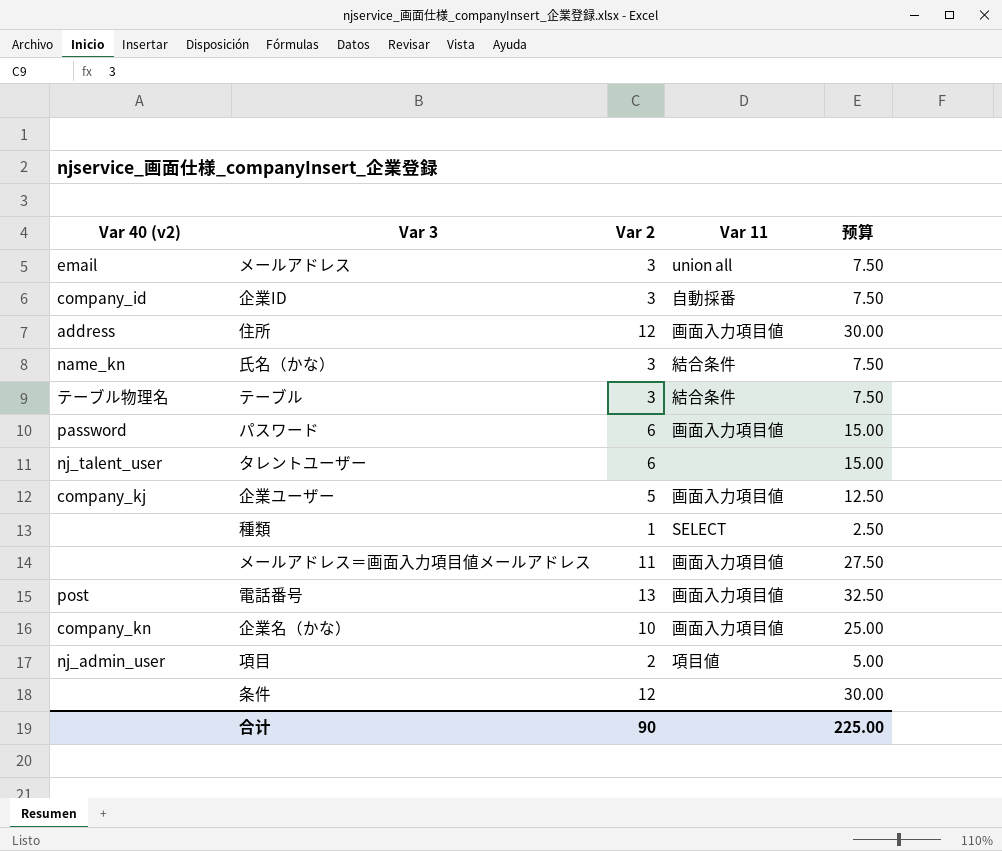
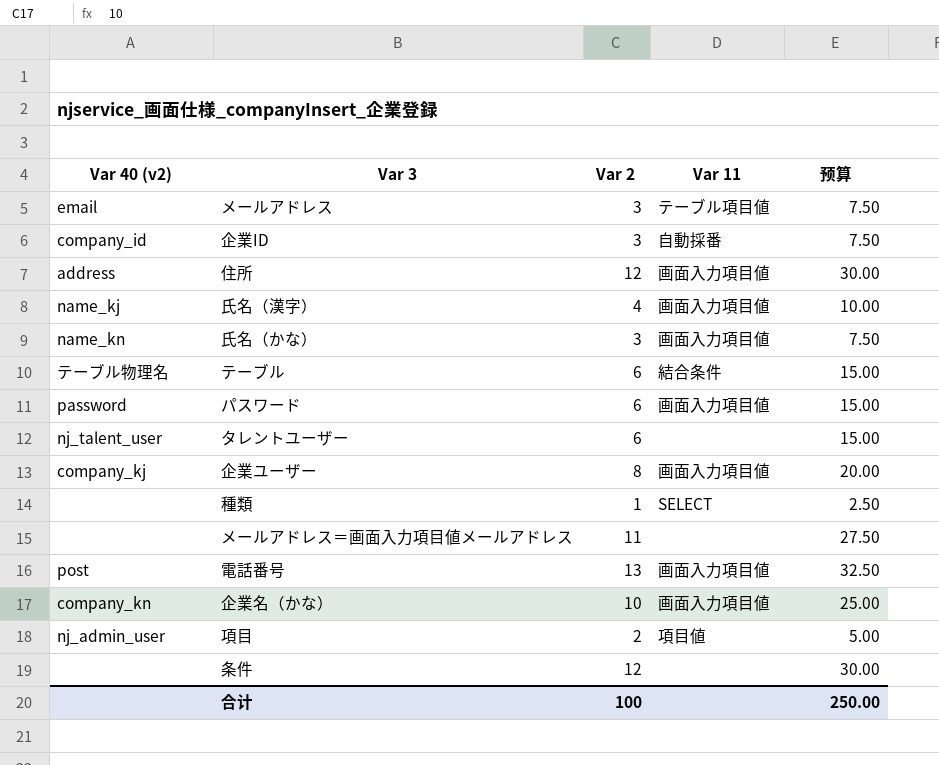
メールアドレス | Var 11: union all -> テーブル項目値
row 氏名（漢字）: none -> name_kj | 4 | 画面入力項目値 | 10.00
氏名（かな） | Var 11: 結合条件 -> 画面入力項目値
テーブル | Var 2: 3 -> 6
テーブル | 预算: 7.50 -> 15.00
企業ユーザー | Var 2: 5 -> 8
企業ユーザー | 预算: 12.50 -> 20.00
メールアドレス＝画面入力項目値メールアドレス | Var 11: 画面入力項目値 -> none
合计 | Var 2: 90 -> 100
合计 | 预算: 225.00 -> 250.00

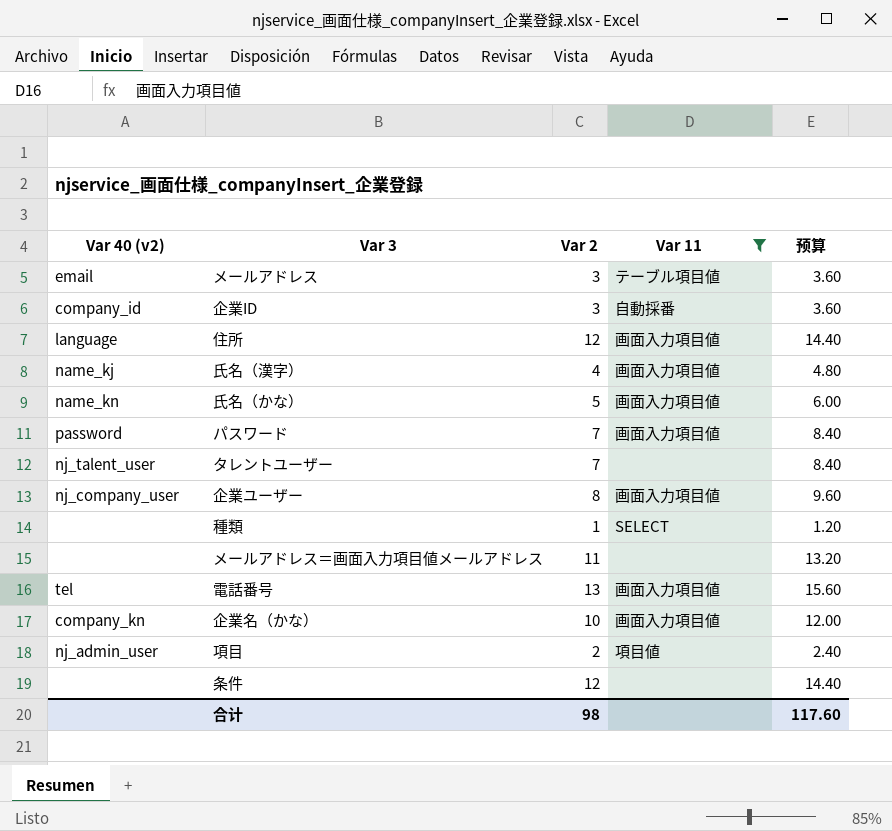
filter: none -> Var 11 != 結合条件
column 预算 | formula: [Var 2] * 2.5 -> [Var 2] * 1.2
住所 | Var 40 (v2): address -> language
氏名（かな） | Var 2: 3 -> 5
パスワード | Var 2: 6 -> 7
タレントユーザー | Var 2: 6 -> 7
企業ユーザー | Var 40 (v2): company_kj -> nj_company_user
電話番号 | Var 40 (v2): post -> tel
合计 | Var 2: 100 -> 98
合计 | 预算: 250.00 -> 117.60

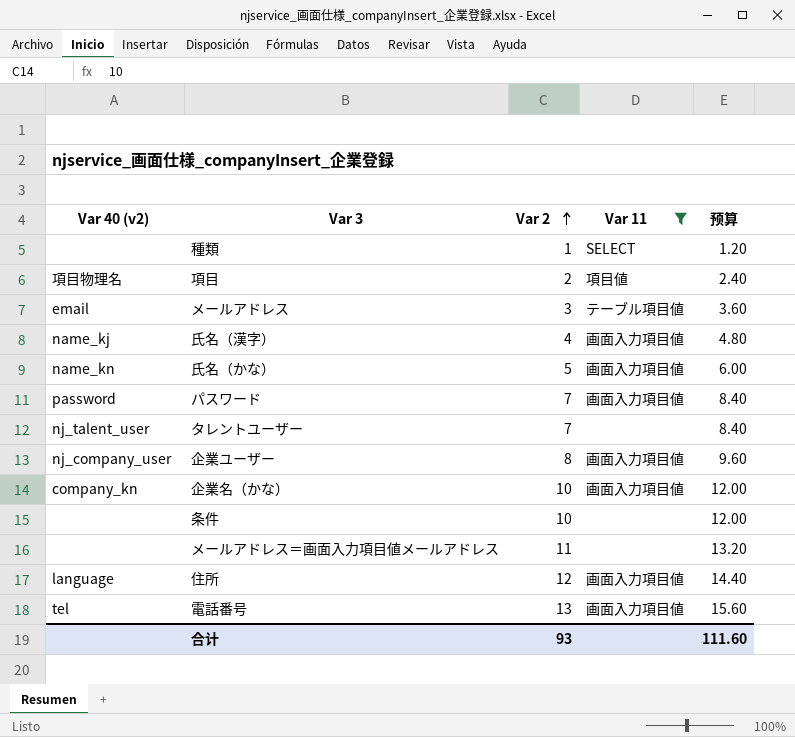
row order: none -> Var 2 ascending
row 企業ID: company_id | 3 | 自動採番 | 3.60 -> none
項目 | Var 40 (v2): nj_admin_user -> 項目物理名
条件 | Var 2: 12 -> 10
条件 | 预算: 14.40 -> 12.00
合计 | Var 2: 98 -> 93
合计 | 预算: 117.60 -> 111.60

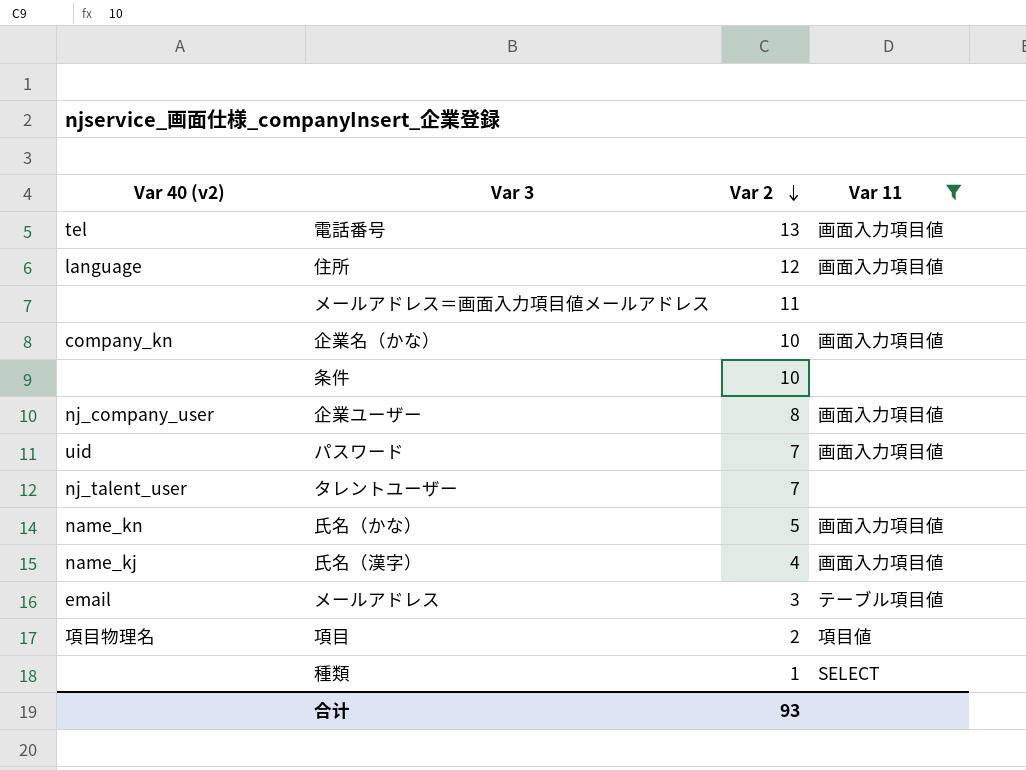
row order: Var 2 ascending -> Var 2 descending
column 预算 | formula: [Var 2] * 1.2 -> none
パスワード | Var 40 (v2): password -> uid

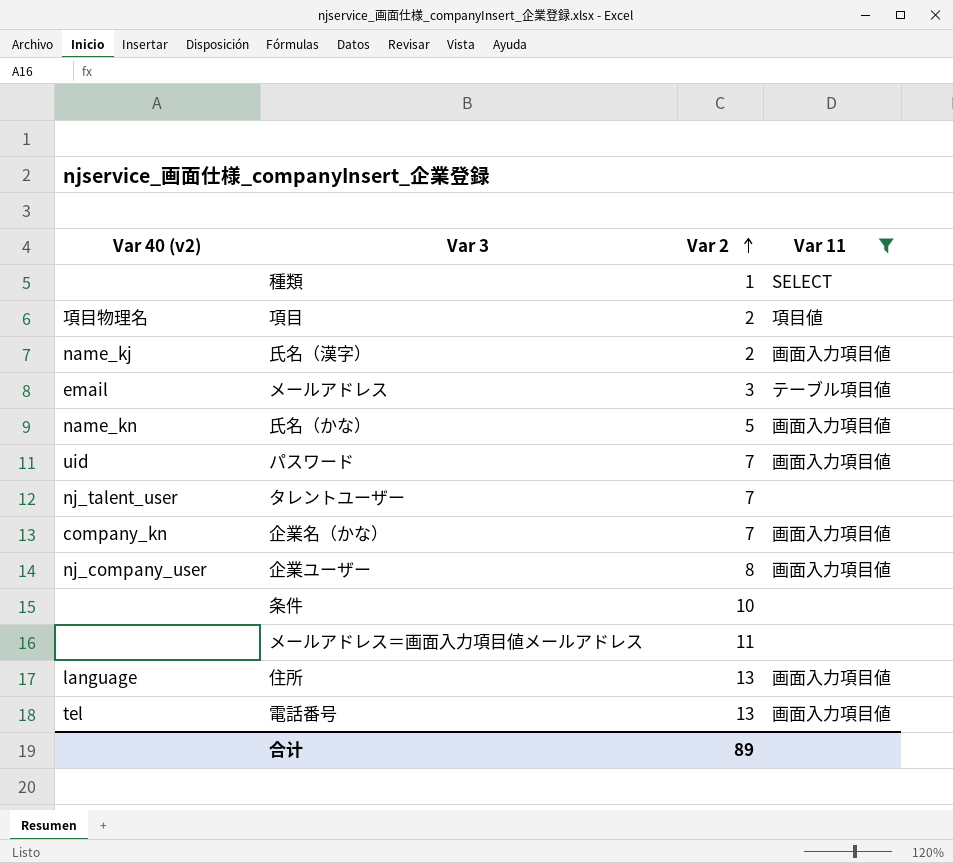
row order: Var 2 descending -> Var 2 ascending
氏名（漢字） | Var 2: 4 -> 2
企業名（かな） | Var 2: 10 -> 7
住所 | Var 2: 12 -> 13
合计 | Var 2: 93 -> 89

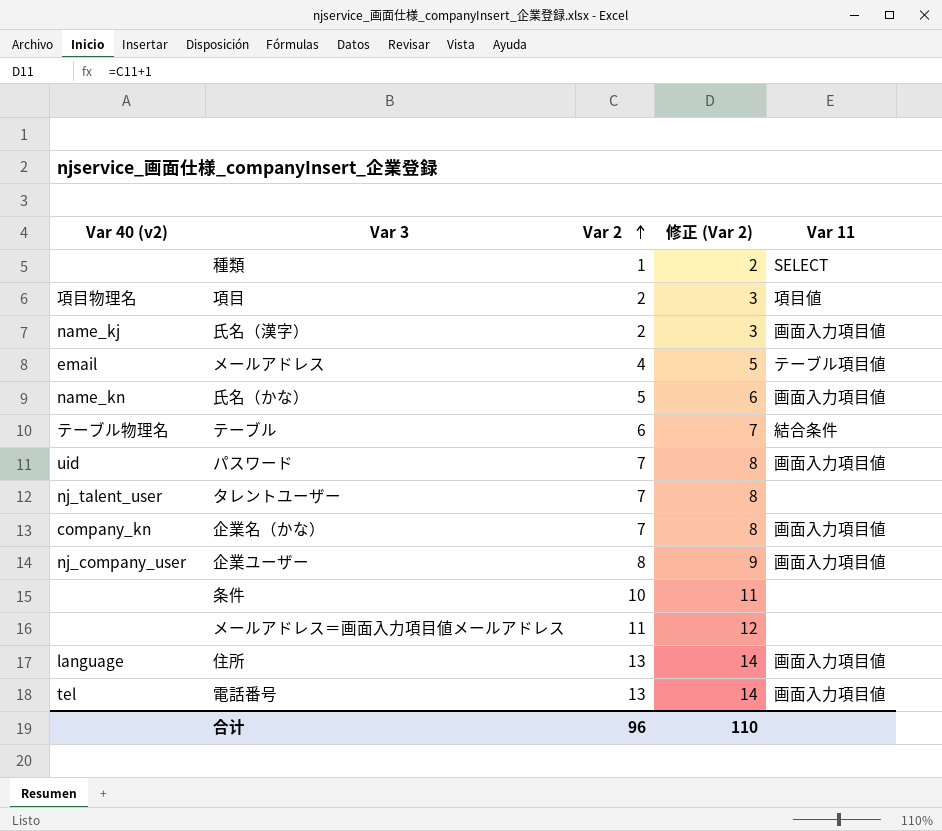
filter: Var 11 != 結合条件 -> none
column 修正 (Var 2) | formula: none -> [Var 2] + 1
メールアドレス | Var 2: 3 -> 4
合计 | Var 2: 89 -> 96

